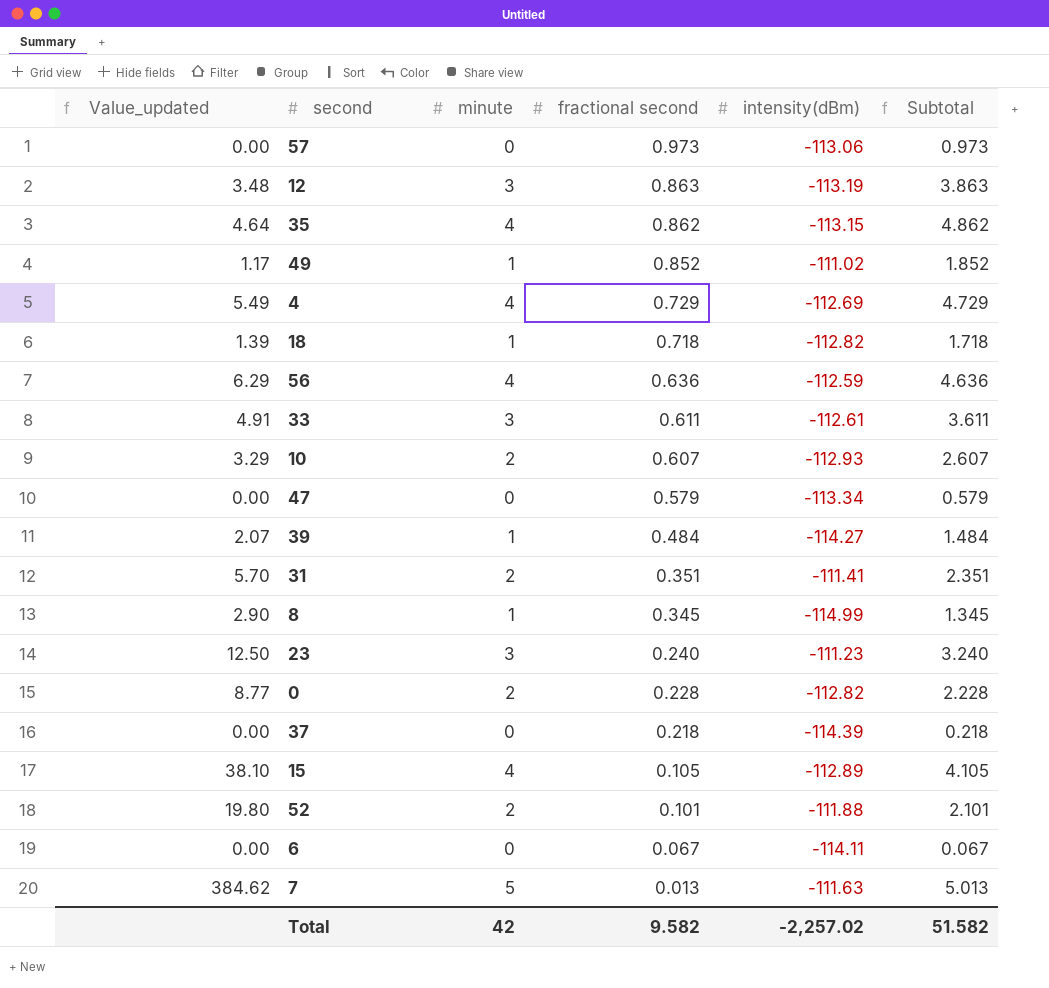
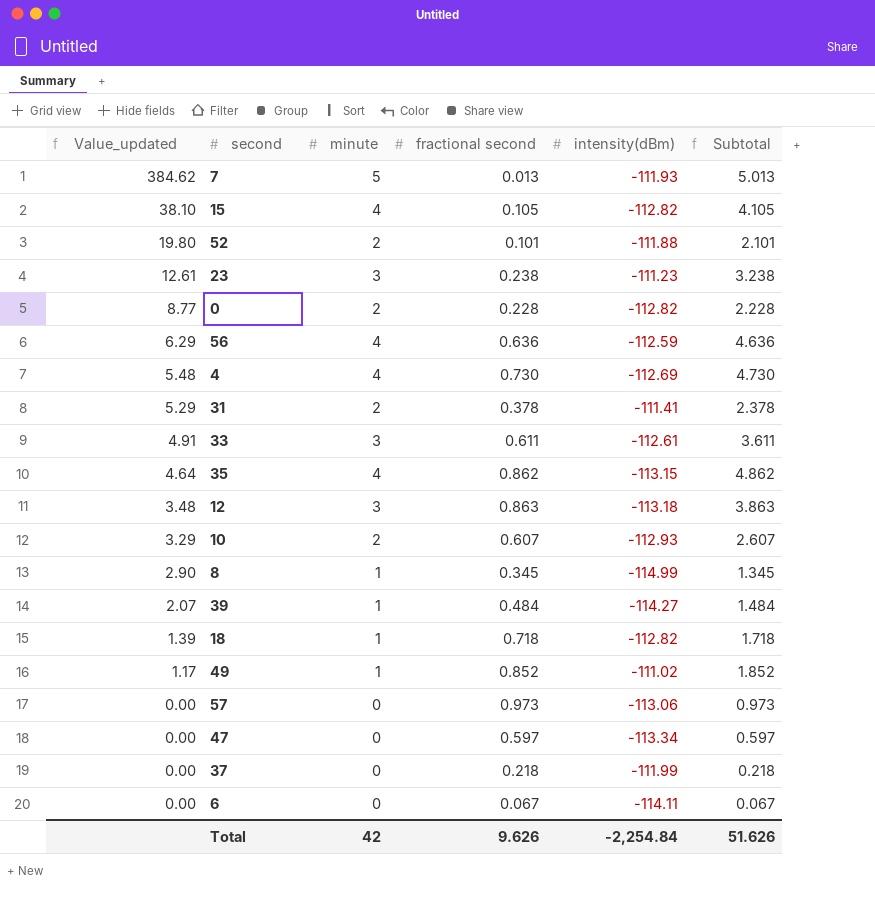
row order: fractional second descending -> Value_updated descending
7 | intensity(dBm): -111.63 -> -111.93
15 | intensity(dBm): -112.89 -> -112.82
23 | Value_updated: 12.50 -> 12.61
23 | fractional second: 0.240 -> 0.238
23 | Subtotal: 3.240 -> 3.238
4 | Value_updated: 5.49 -> 5.48
4 | fractional second: 0.729 -> 0.730
4 | Subtotal: 4.729 -> 4.730
31 | Value_updated: 5.70 -> 5.29
31 | fractional second: 0.351 -> 0.378
31 | Subtotal: 2.351 -> 2.378
12 | intensity(dBm): -113.19 -> -113.18
47 | fractional second: 0.579 -> 0.597
47 | Subtotal: 0.579 -> 0.597
37 | intensity(dBm): -114.39 -> -111.99
Total | fractional second: 9.582 -> 9.626
Total | intensity(dBm): -2,257.02 -> -2,254.84
Total | Subtotal: 51.582 -> 51.626

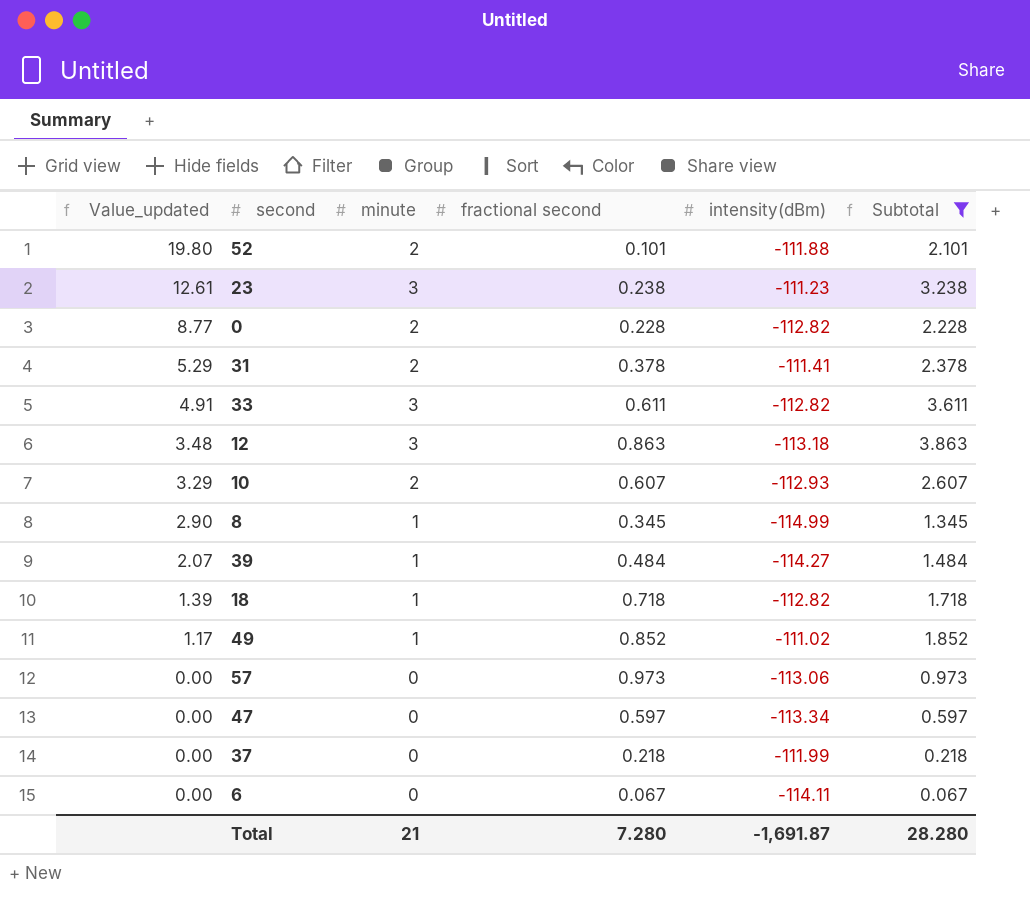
filter: none -> Subtotal <= 3.863
33 | intensity(dBm): -112.61 -> -112.82
Total | minute: 42 -> 21
Total | fractional second: 9.626 -> 7.280
Total | intensity(dBm): -2,254.84 -> -1,691.87
Total | Subtotal: 51.626 -> 28.280

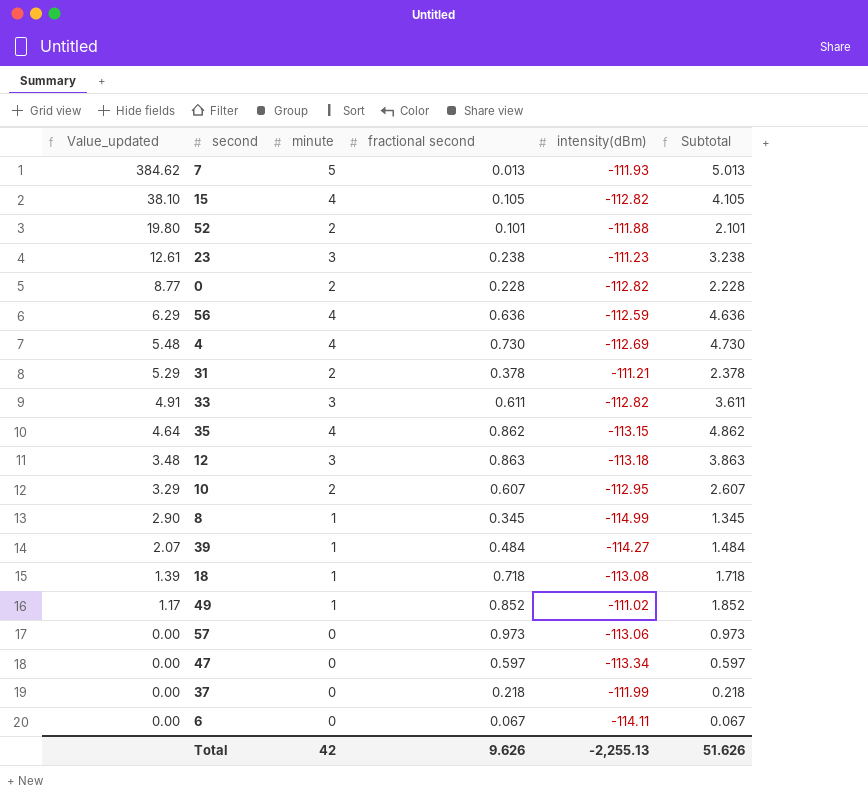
filter: Subtotal <= 3.863 -> none
31 | intensity(dBm): -111.41 -> -111.21
10 | intensity(dBm): -112.93 -> -112.95
18 | intensity(dBm): -112.82 -> -113.08
Total | minute: 21 -> 42
Total | fractional second: 7.280 -> 9.626
Total | intensity(dBm): -1,691.87 -> -2,255.13
Total | Subtotal: 28.280 -> 51.626

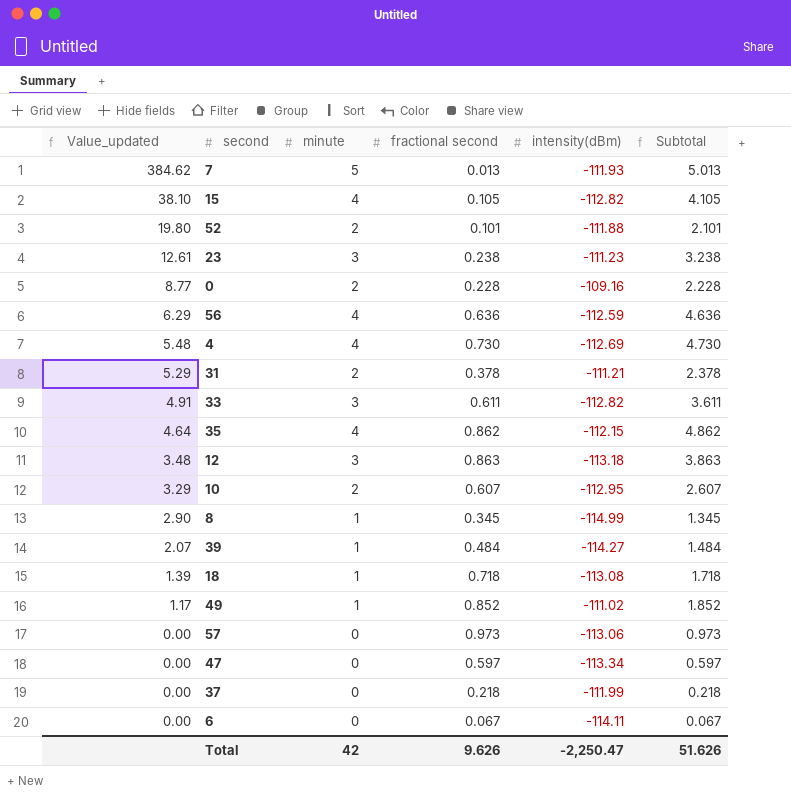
0 | intensity(dBm): -112.82 -> -109.16
35 | intensity(dBm): -113.15 -> -112.15
Total | intensity(dBm): -2,255.13 -> -2,250.47

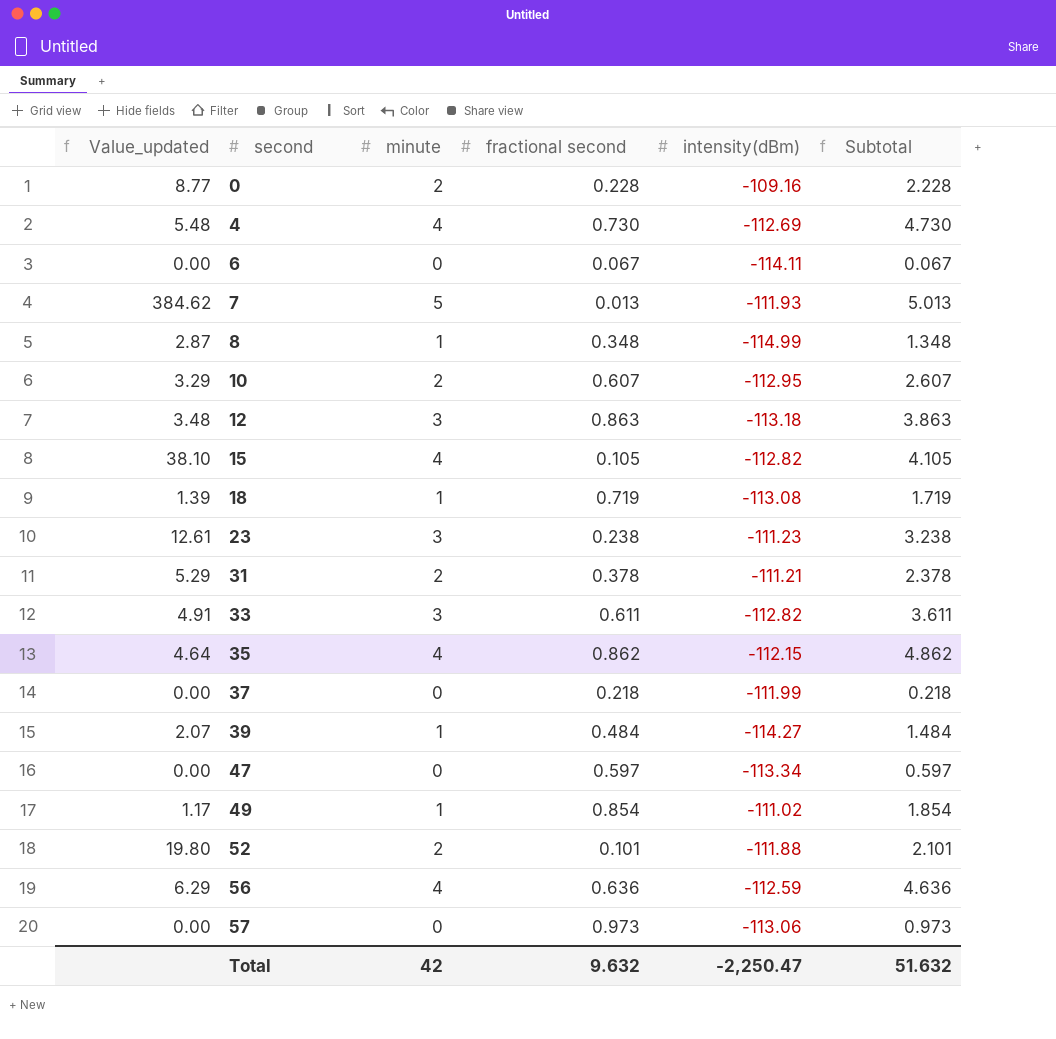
row order: Value_updated descending -> second ascending
8 | Value_updated: 2.90 -> 2.87
8 | fractional second: 0.345 -> 0.348
8 | Subtotal: 1.345 -> 1.348
18 | fractional second: 0.718 -> 0.719
18 | Subtotal: 1.718 -> 1.719
49 | fractional second: 0.852 -> 0.854
49 | Subtotal: 1.852 -> 1.854
Total | fractional second: 9.626 -> 9.632
Total | Subtotal: 51.626 -> 51.632

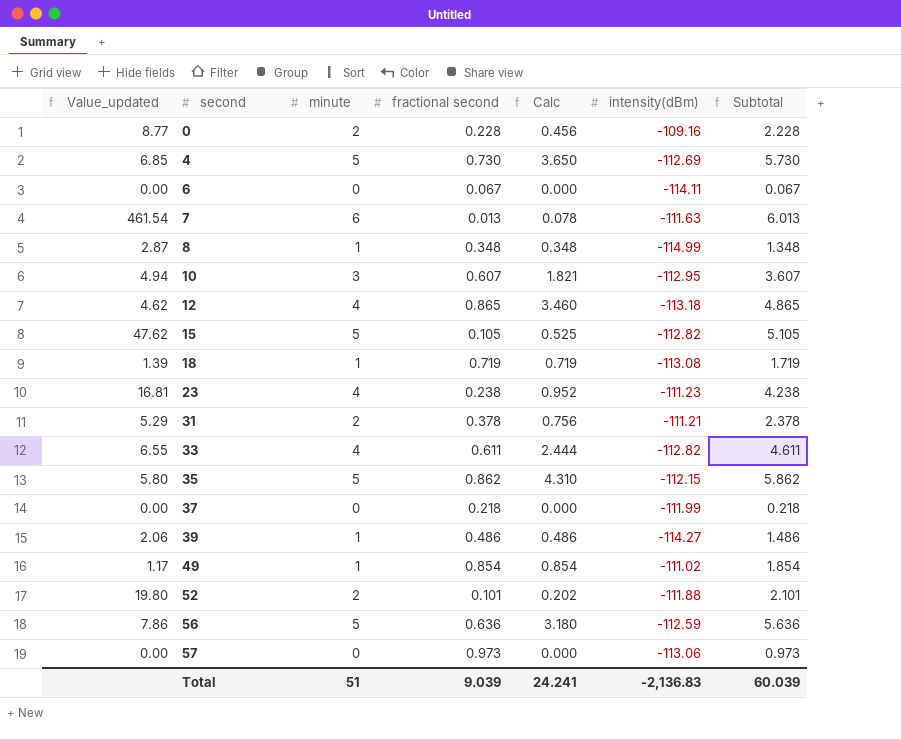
column Calc | formula: none -> [minute] * [fractional second]
row 47: 0.00 | 0 | 0.597 | -113.34 | 0.597 -> none
4 | Value_updated: 5.48 -> 6.85
4 | minute: 4 -> 5
4 | Subtotal: 4.730 -> 5.730
7 | Value_updated: 384.62 -> 461.54
7 | minute: 5 -> 6
7 | intensity(dBm): -111.93 -> -111.63
7 | Subtotal: 5.013 -> 6.013
10 | Value_updated: 3.29 -> 4.94
10 | minute: 2 -> 3
10 | Subtotal: 2.607 -> 3.607
12 | Value_updated: 3.48 -> 4.62
12 | minute: 3 -> 4
12 | fractional second: 0.863 -> 0.865
12 | Subtotal: 3.863 -> 4.865
15 | Value_updated: 38.10 -> 47.62
15 | minute: 4 -> 5
15 | Subtotal: 4.105 -> 5.105
23 | Value_updated: 12.61 -> 16.81
23 | minute: 3 -> 4
23 | Subtotal: 3.238 -> 4.238
33 | Value_updated: 4.91 -> 6.55
33 | minute: 3 -> 4
33 | Subtotal: 3.611 -> 4.611
35 | Value_updated: 4.64 -> 5.80
35 | minute: 4 -> 5
35 | Subtotal: 4.862 -> 5.862
39 | Value_updated: 2.07 -> 2.06
39 | fractional second: 0.484 -> 0.486
39 | Subtotal: 1.484 -> 1.486
56 | Value_updated: 6.29 -> 7.86
56 | minute: 4 -> 5
56 | Subtotal: 4.636 -> 5.636
Total | minute: 42 -> 51
Total | fractional second: 9.632 -> 9.039
Total | intensity(dBm): -2,250.47 -> -2,136.83
Total | Subtotal: 51.632 -> 60.039

